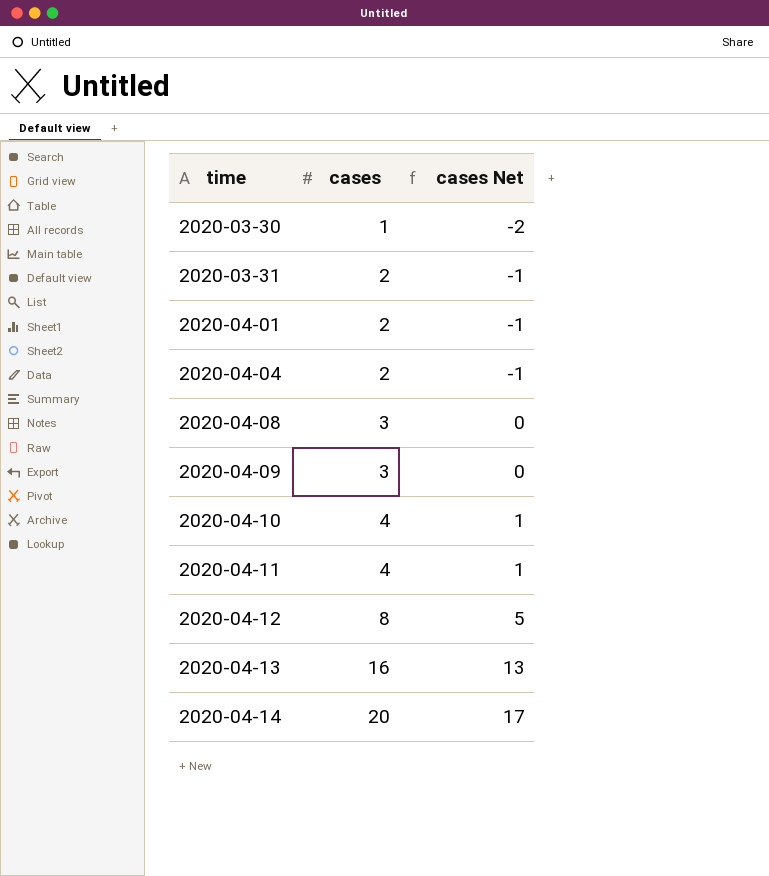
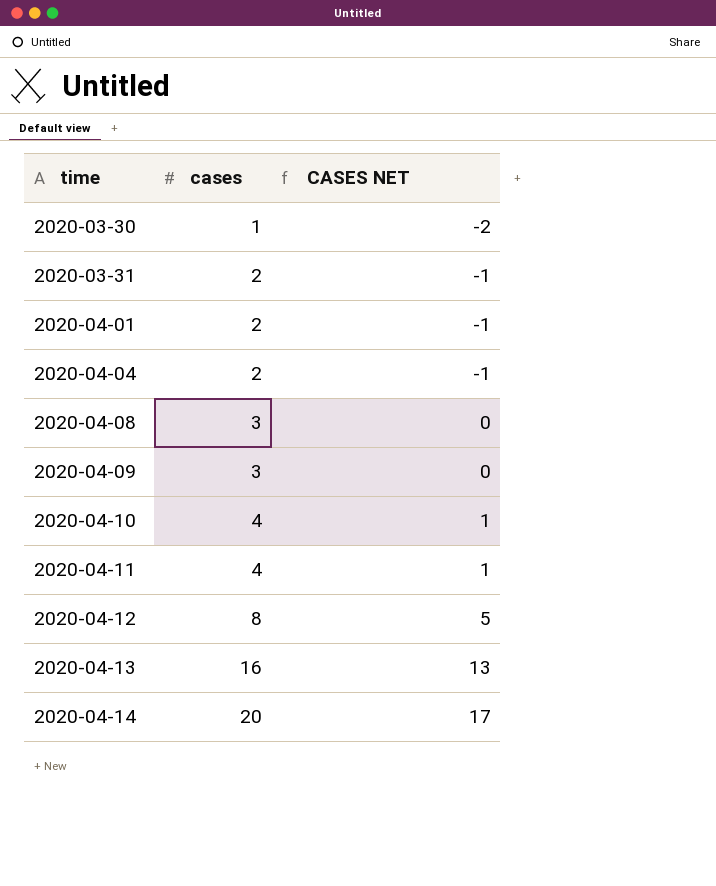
column name: cases Net -> CASES NET

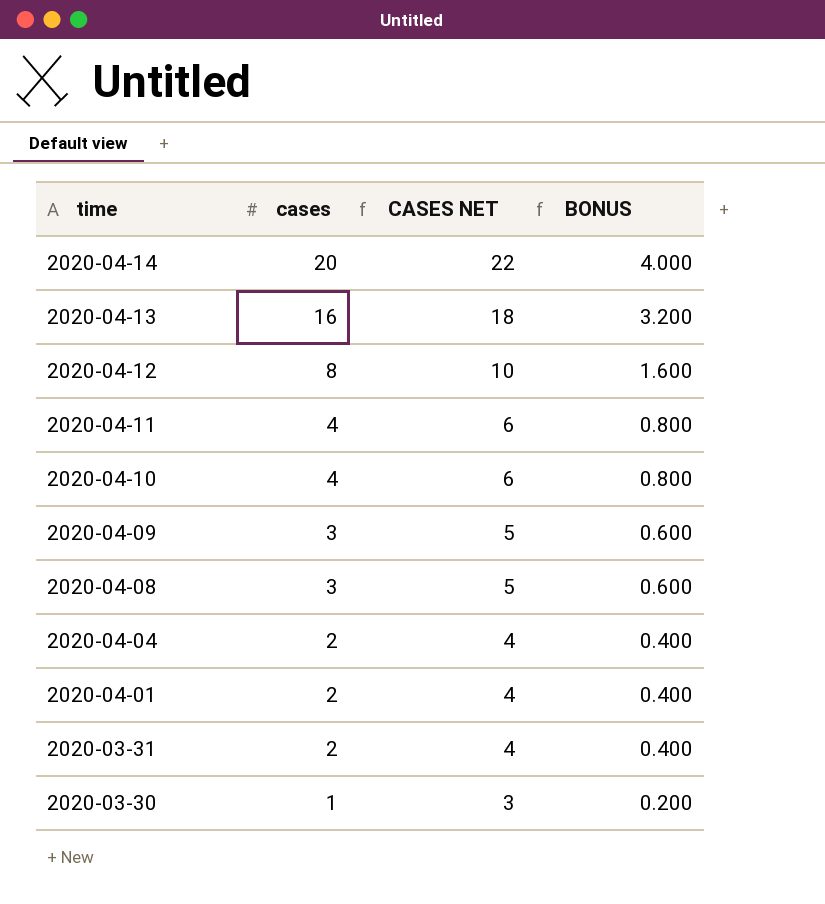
row order: time ascending -> time descending
column CASES NET | formula: [cases] - 3 -> [cases] + 2
column BONUS | formula: none -> [cases] * 0.2

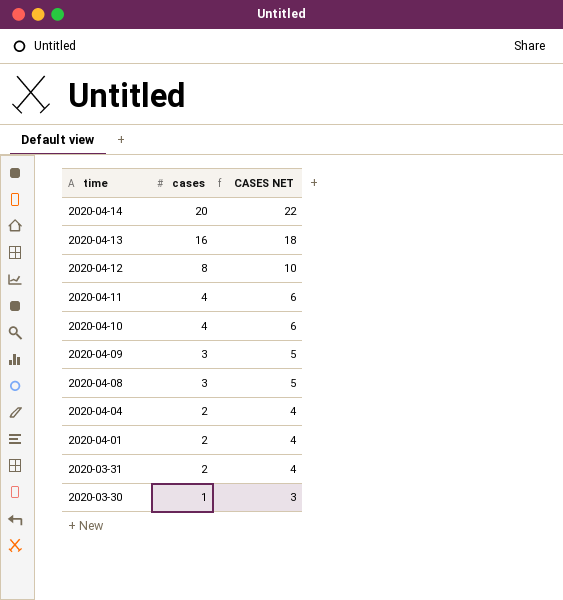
column BONUS | formula: [cases] * 0.2 -> none

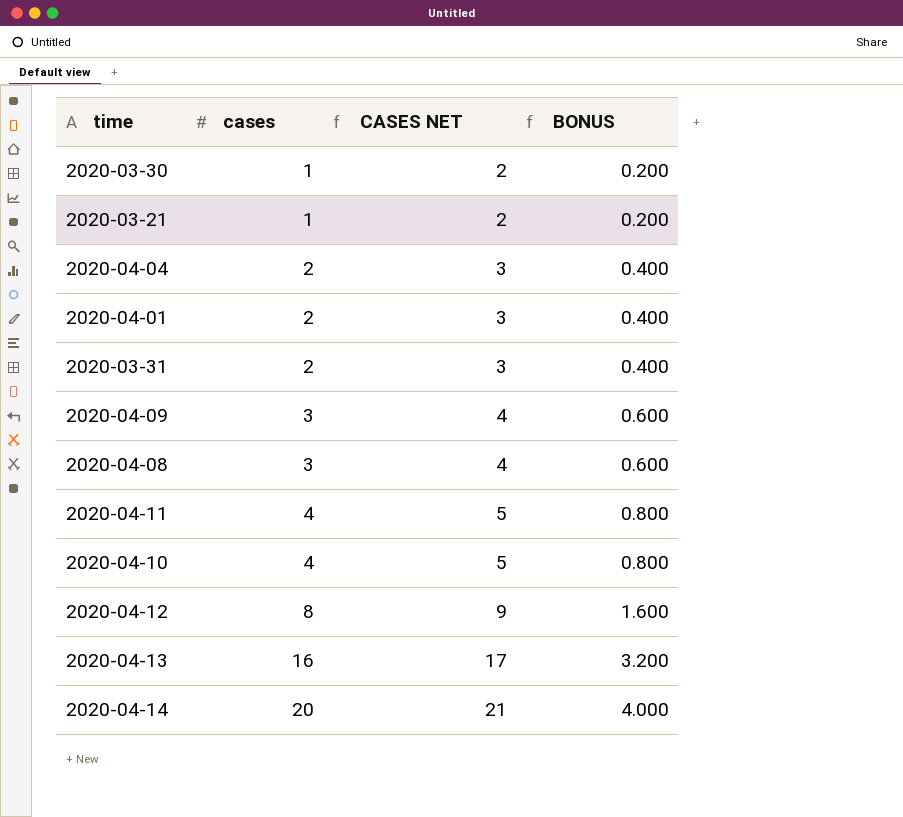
row order: time descending -> cases ascending
column CASES NET | formula: [cases] + 2 -> [cases] + 1
column BONUS | formula: none -> [cases] * 0.2
row 2020-03-21: none -> 1 | 2 | 0.200

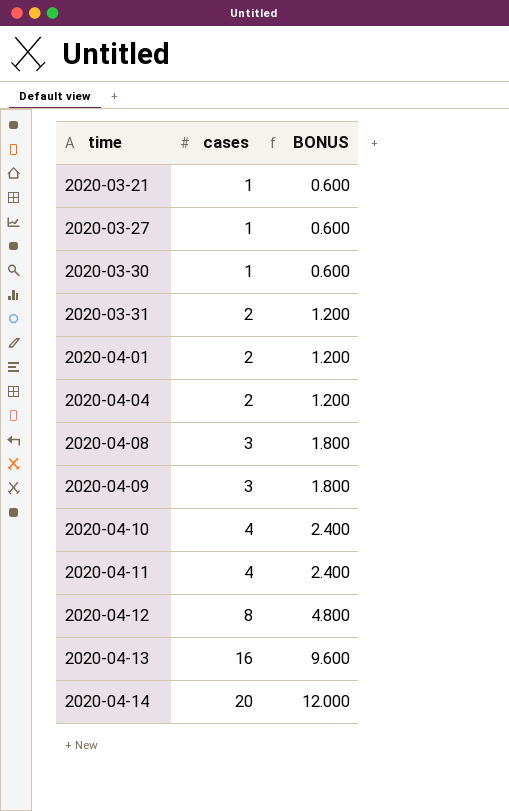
row order: cases ascending -> time ascending
column CASES NET | formula: [cases] + 1 -> none
column BONUS | formula: [cases] * 0.2 -> [cases] * 0.6
row 2020-03-27: none -> 1 | 0.600

